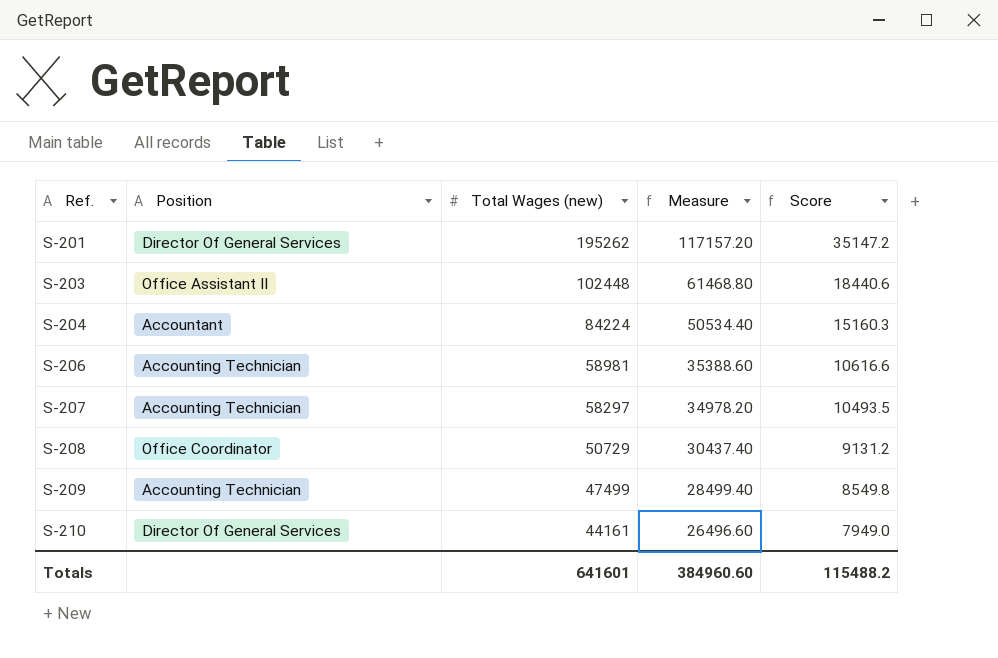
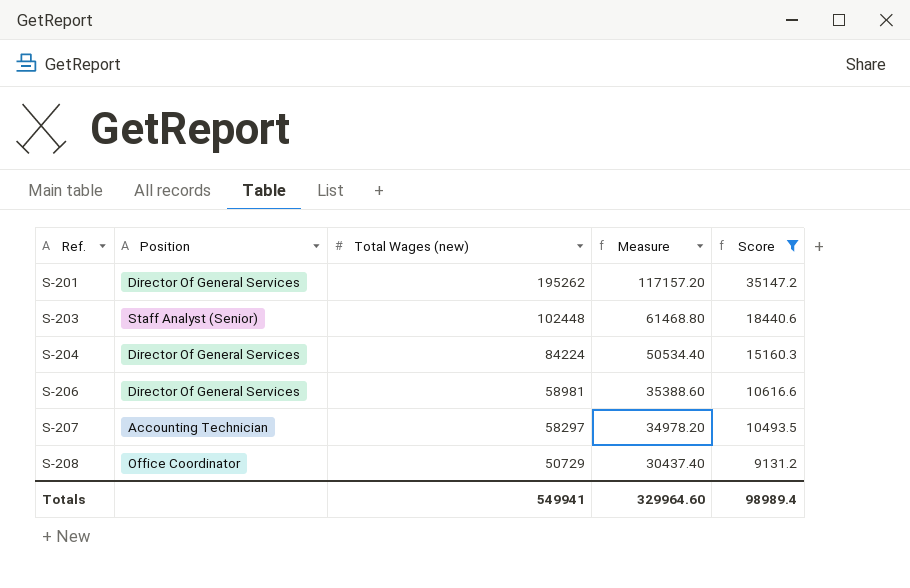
filter: none -> Score >= 9131.2
S-203 | Position: Office Assistant II -> Staff Analyst (Senior)
S-204 | Position: Accountant -> Director Of General Services
S-206 | Position: Accounting Technician -> Director Of General Services
Totals | Total Wages (new): 641601 -> 549941
Totals | Measure: 384960.60 -> 329964.60
Totals | Score: 115488.2 -> 98989.4

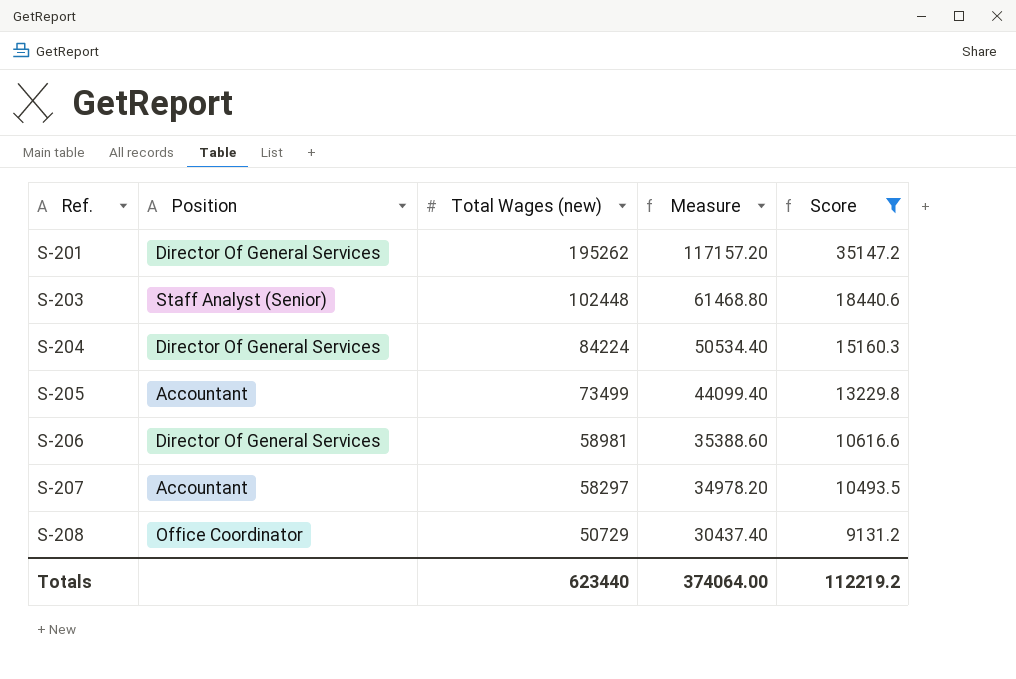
row S-205: none -> Accountant | 73499 | 44099.40 | 13229.8
S-207 | Position: Accounting Technician -> Accountant
Totals | Total Wages (new): 549941 -> 623440
Totals | Measure: 329964.60 -> 374064.00
Totals | Score: 98989.4 -> 112219.2

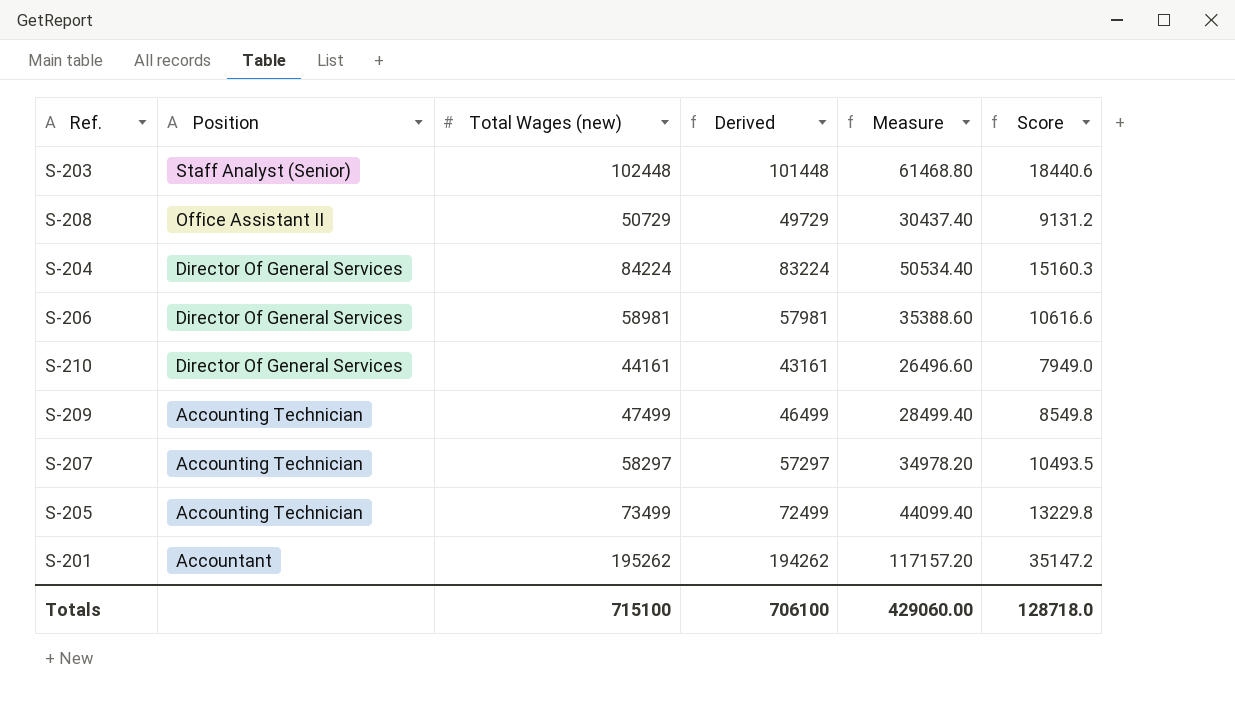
filter: Score >= 9131.2 -> none
row order: Ref. ascending -> Position descending
column Derived | formula: none -> [Total Wages (new)] - 1000
S-208 | Position: Office Coordinator -> Office Assistant II
S-207 | Position: Accountant -> Accounting Technician
S-205 | Position: Accountant -> Accounting Technician
S-201 | Position: Director Of General Services -> Accountant
Totals | Total Wages (new): 623440 -> 715100
Totals | Measure: 374064.00 -> 429060.00
Totals | Score: 112219.2 -> 128718.0

